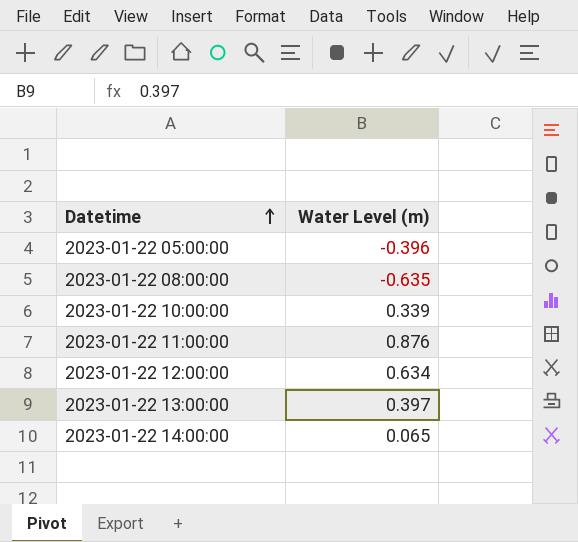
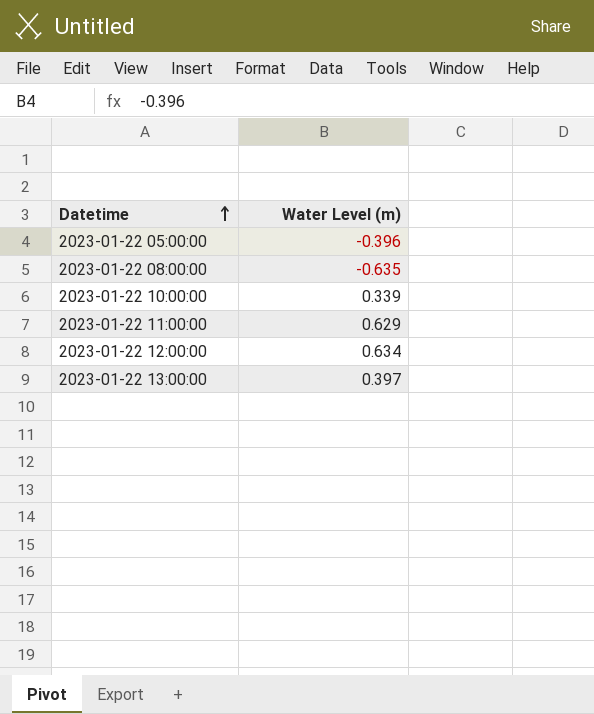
row 2023-01-22 14:00:00: 0.065 -> none
2023-01-22 11:00:00 | Water Level (m): 0.876 -> 0.629

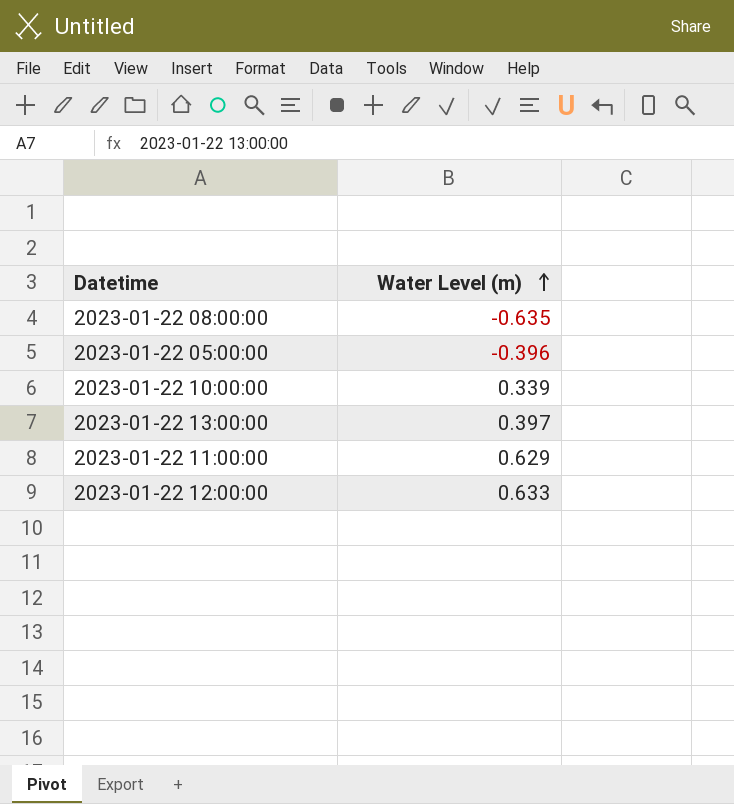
row order: Datetime ascending -> Water Level (m) ascending
2023-01-22 12:00:00 | Water Level (m): 0.634 -> 0.633

